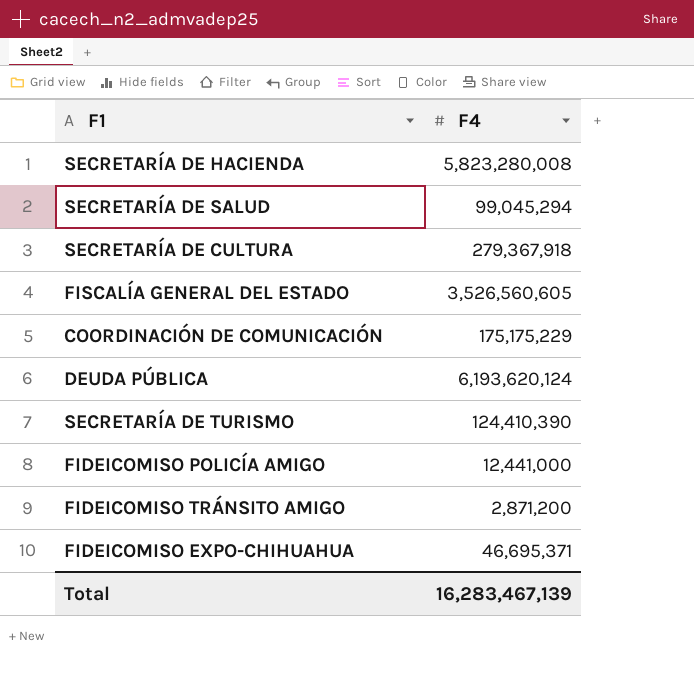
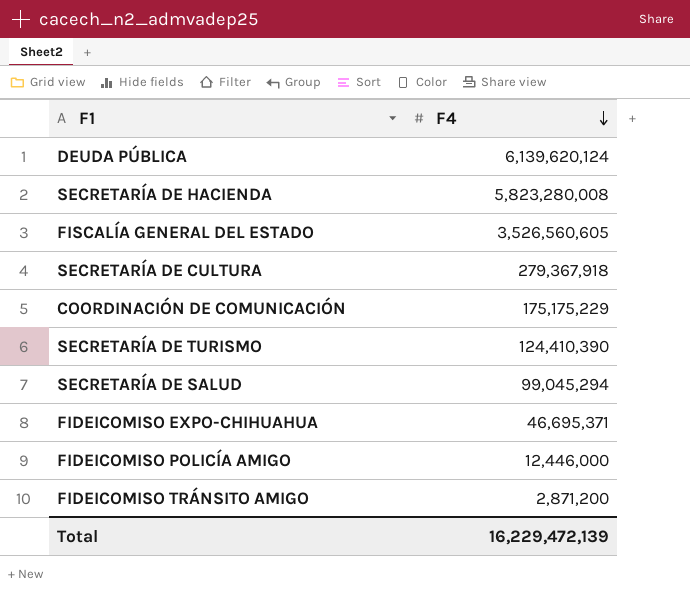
row order: none -> F4 descending
DEUDA PÚBLICA | F4: 6,193,620,124 -> 6,139,620,124
FIDEICOMISO POLICÍA AMIGO | F4: 12,441,000 -> 12,446,000
Total | F4: 16,283,467,139 -> 16,229,472,139

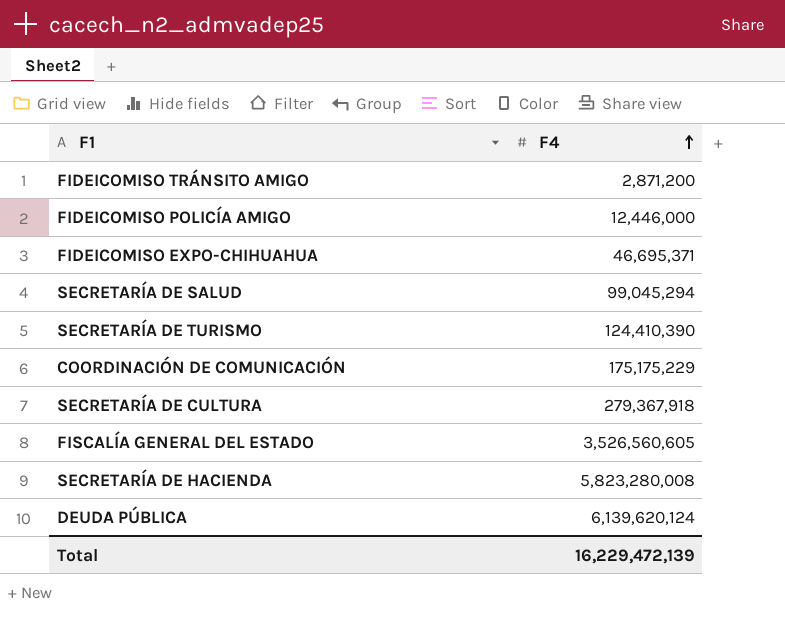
row order: F4 descending -> F4 ascending

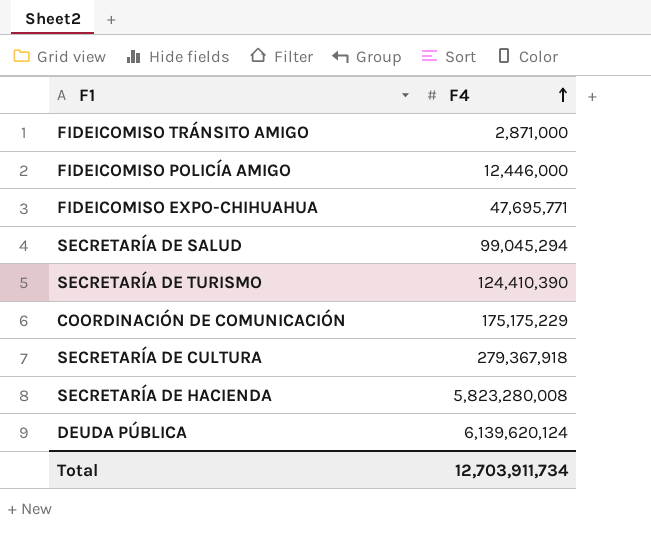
row FISCALÍA GENERAL DEL ESTADO: 3,526,560,605 -> none
FIDEICOMISO TRÁNSITO AMIGO | F4: 2,871,200 -> 2,871,000
FIDEICOMISO EXPO-CHIHUAHUA | F4: 46,695,371 -> 47,695,771
Total | F4: 16,229,472,139 -> 12,703,911,734

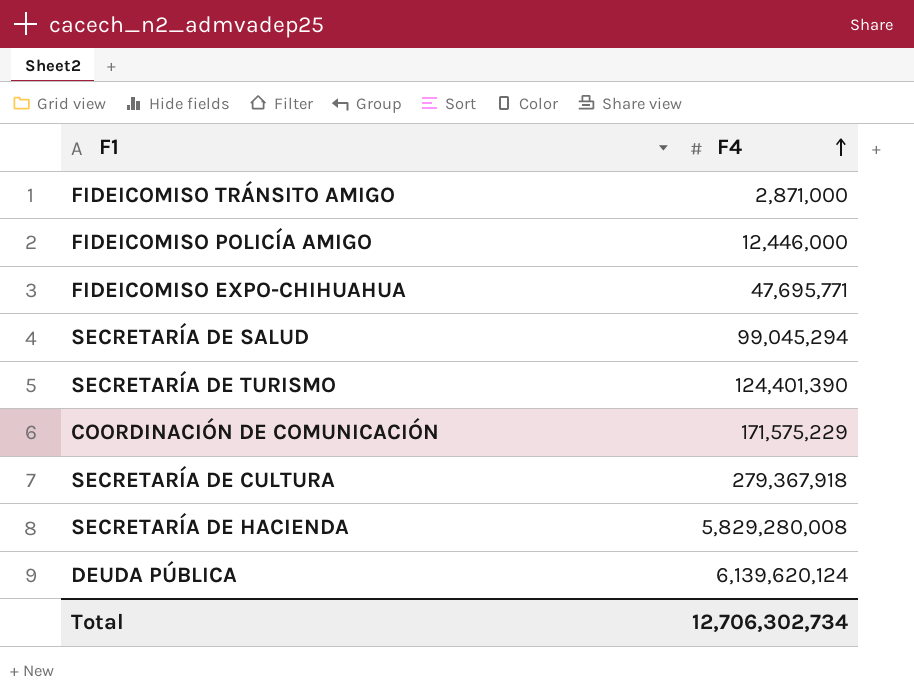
SECRETARÍA DE TURISMO | F4: 124,410,390 -> 124,401,390
COORDINACIÓN DE COMUNICACIÓN | F4: 175,175,229 -> 171,575,229
SECRETARÍA DE HACIENDA | F4: 5,823,280,008 -> 5,829,280,008
Total | F4: 12,703,911,734 -> 12,706,302,734

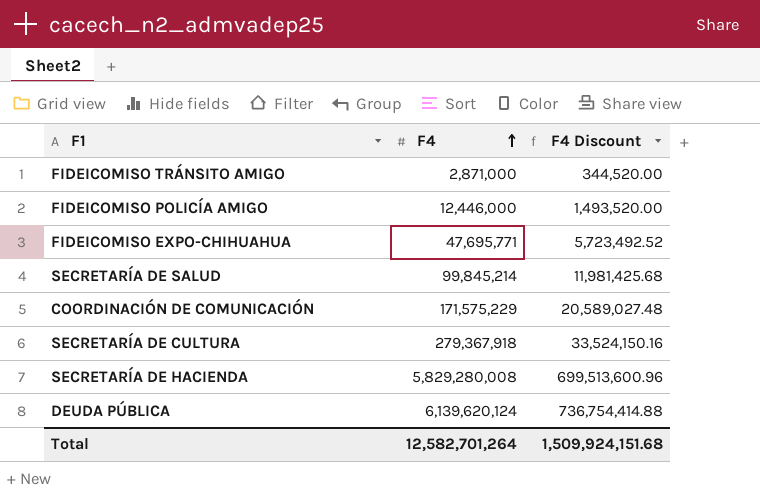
column F4 Discount | formula: none -> [F4] * 0.12
row SECRETARÍA DE TURISMO: 124,401,390 -> none
SECRETARÍA DE SALUD | F4: 99,045,294 -> 99,845,214
Total | F4: 12,706,302,734 -> 12,582,701,264

